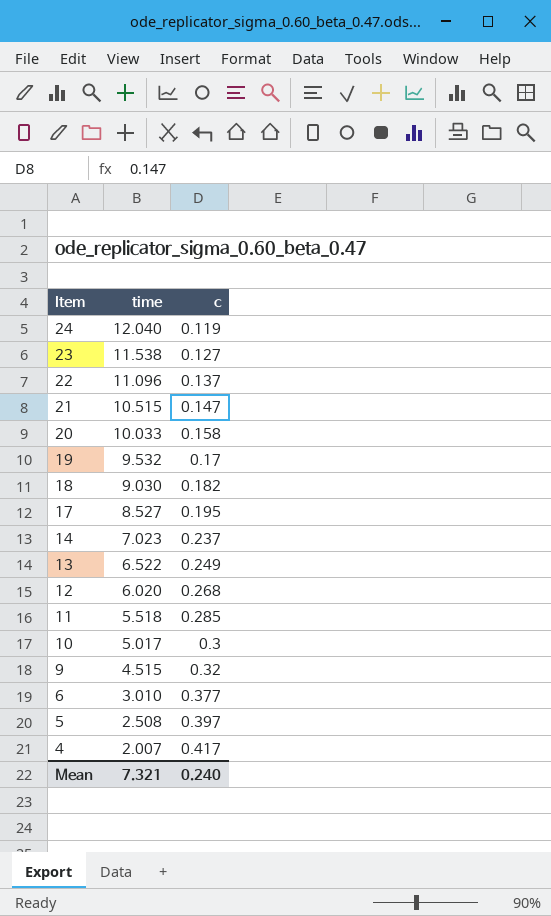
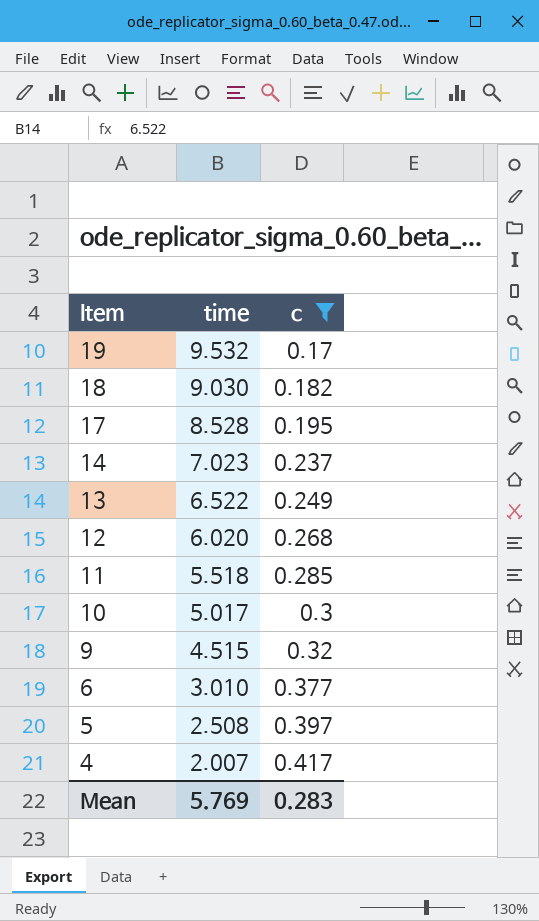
filter: none -> c >= 0.17
17 | time: 8.527 -> 8.528
Mean | time: 7.321 -> 5.769
Mean | c: 0.240 -> 0.283

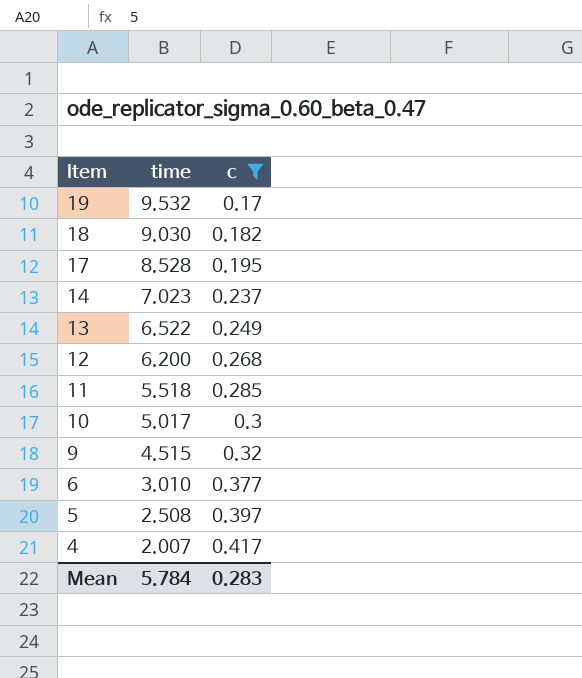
12 | time: 6.020 -> 6.200
Mean | time: 5.769 -> 5.784

